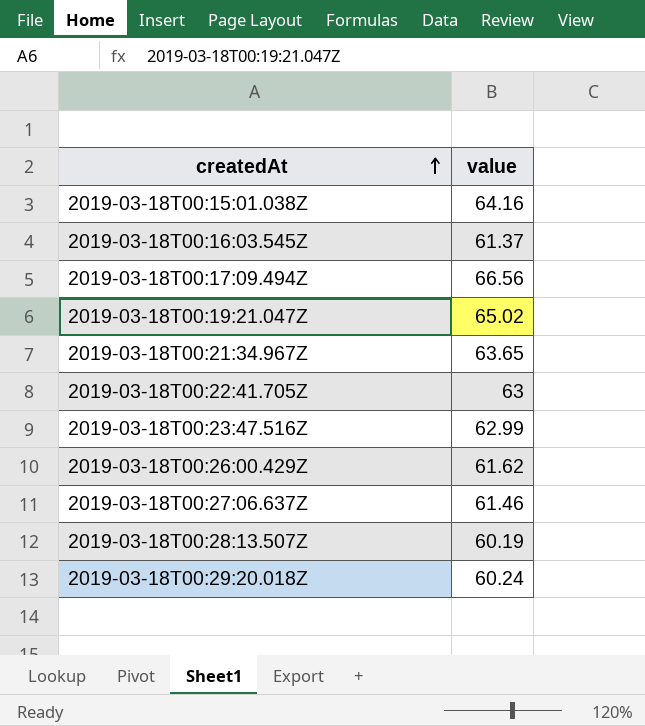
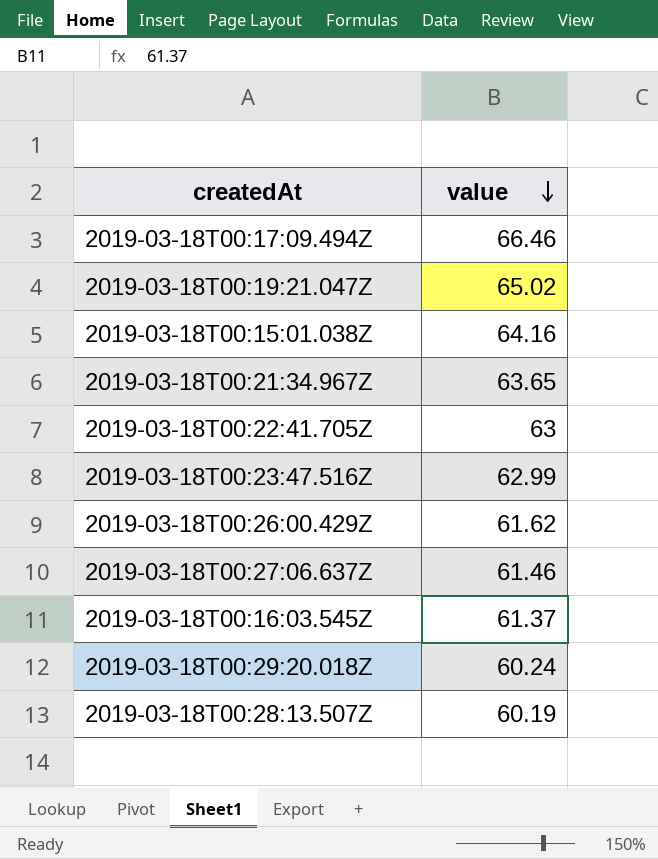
row order: createdAt ascending -> value descending
2019-03-18T00:17:09.494Z | value: 66.56 -> 66.46

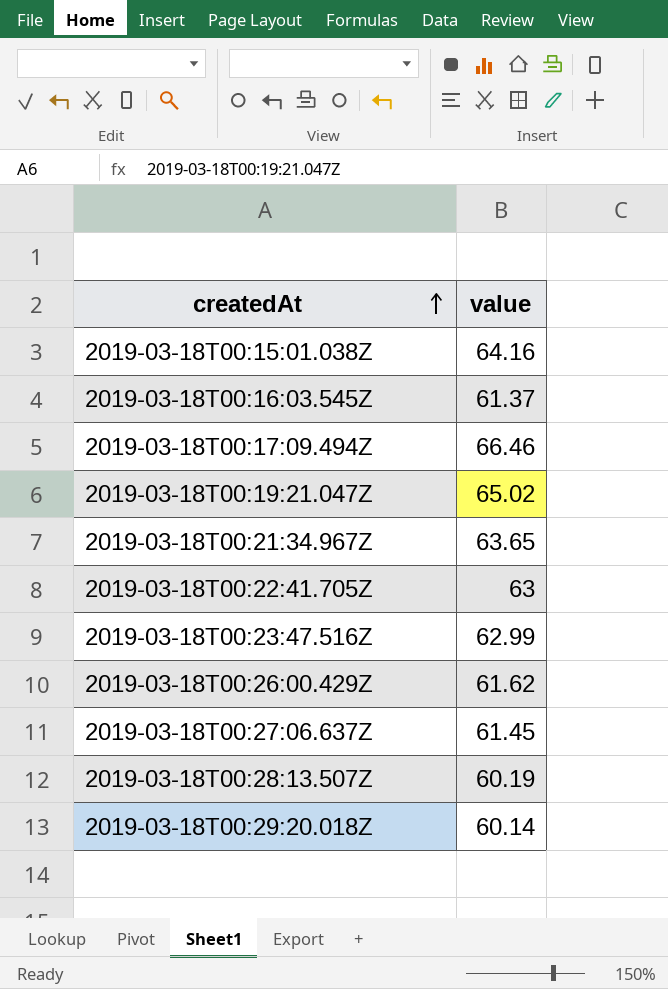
row order: value descending -> createdAt ascending
2019-03-18T00:27:06.637Z | value: 61.46 -> 61.45
2019-03-18T00:29:20.018Z | value: 60.24 -> 60.14

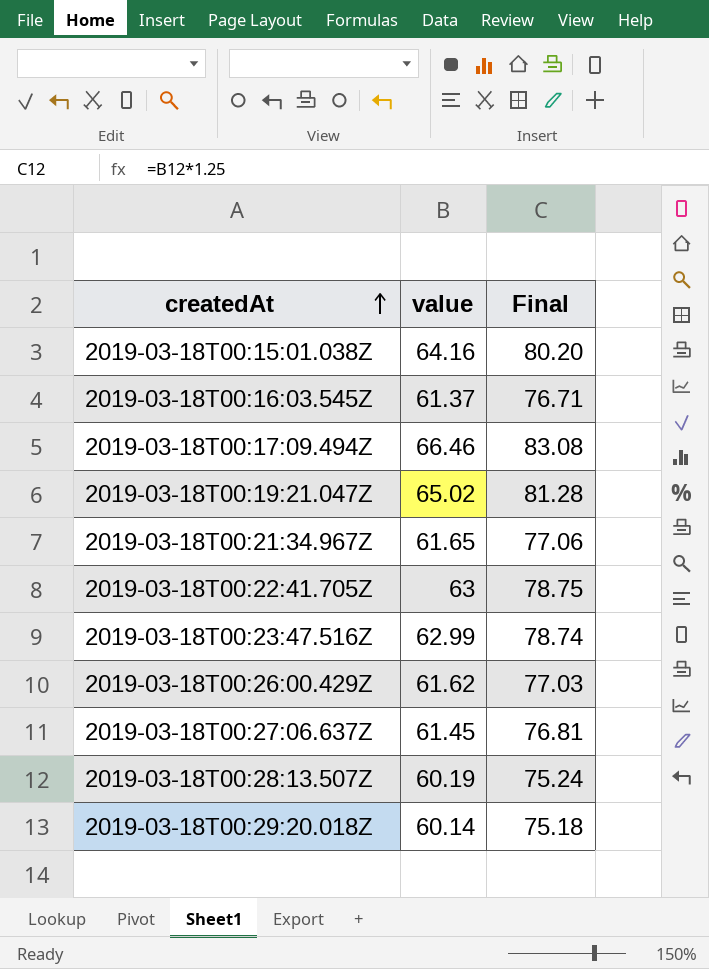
column Final | formula: none -> [value] * 1.25
2019-03-18T00:21:34.967Z | value: 63.65 -> 61.65

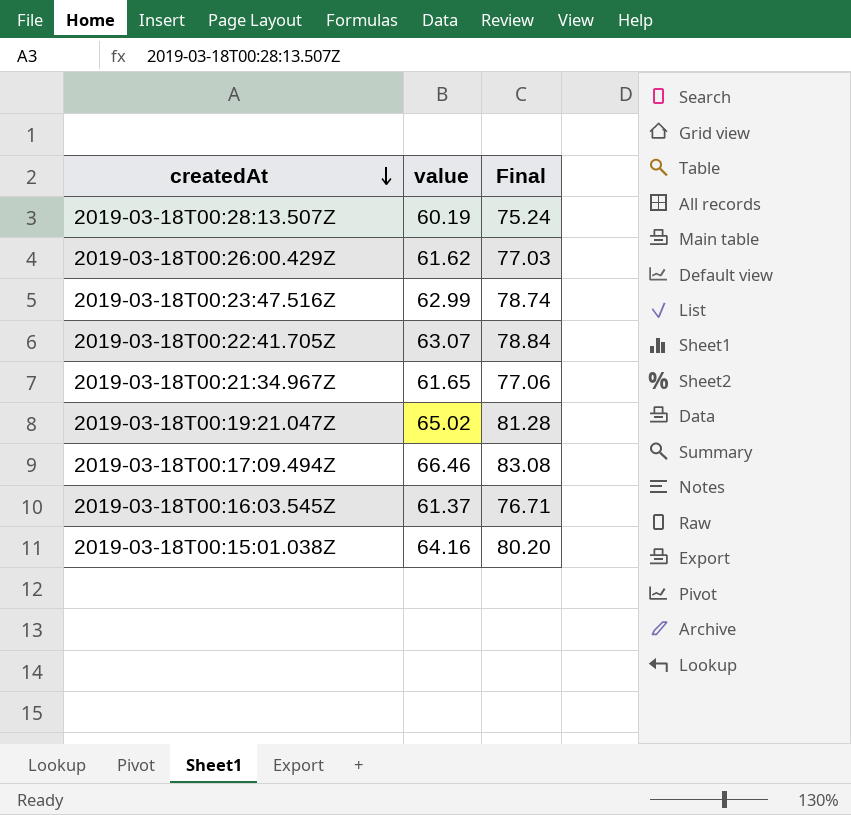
row order: createdAt ascending -> createdAt descending
row 2019-03-18T00:27:06.637Z: 61.45 | 76.81 -> none
row 2019-03-18T00:29:20.018Z: 60.14 | 75.18 -> none
2019-03-18T00:22:41.705Z | value: 63 -> 63.07
2019-03-18T00:22:41.705Z | Final: 78.75 -> 78.84

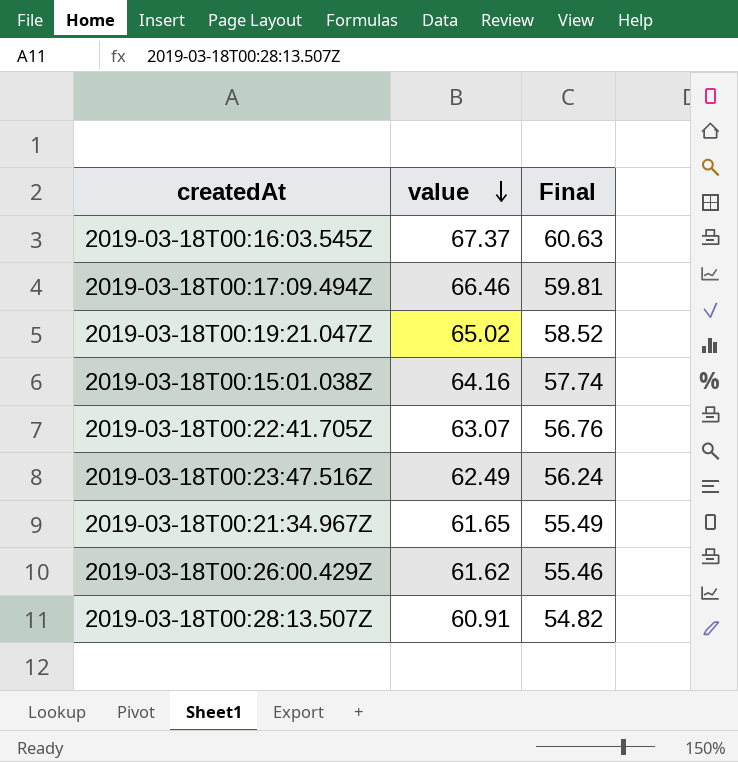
row order: createdAt descending -> value descending
column Final | formula: [value] * 1.25 -> [value] * 0.9
2019-03-18T00:16:03.545Z | value: 61.37 -> 67.37
2019-03-18T00:23:47.516Z | value: 62.99 -> 62.49
2019-03-18T00:28:13.507Z | value: 60.19 -> 60.91

